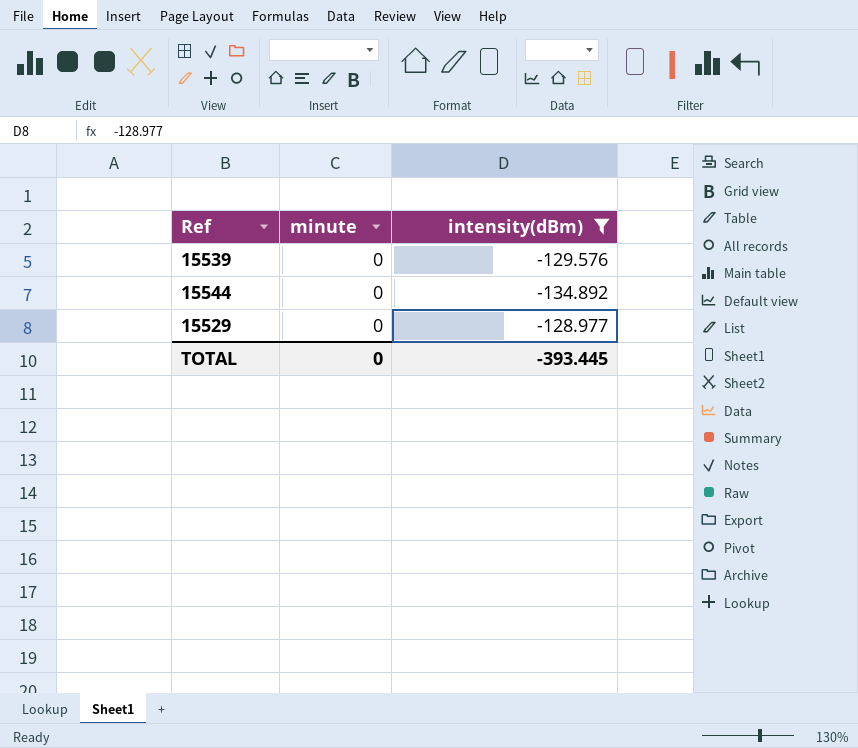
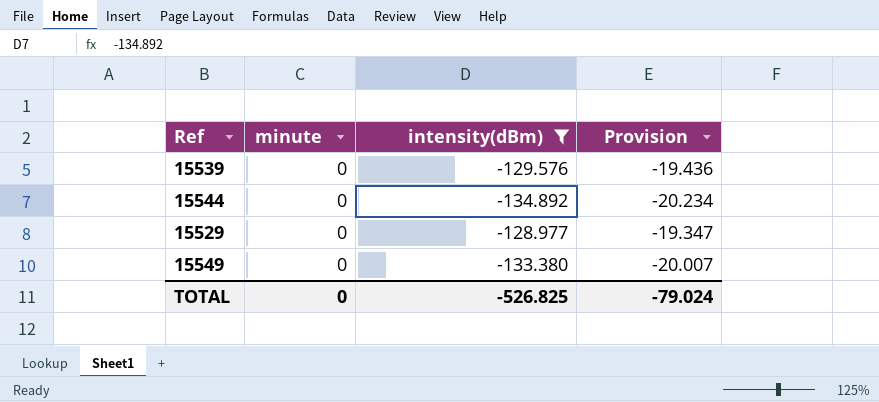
column Provision | formula: none -> [intensity(dBm)] * 0.15
row 15549: none -> 0 | -133.380 | -20.007
TOTAL | intensity(dBm): -393.445 -> -526.825

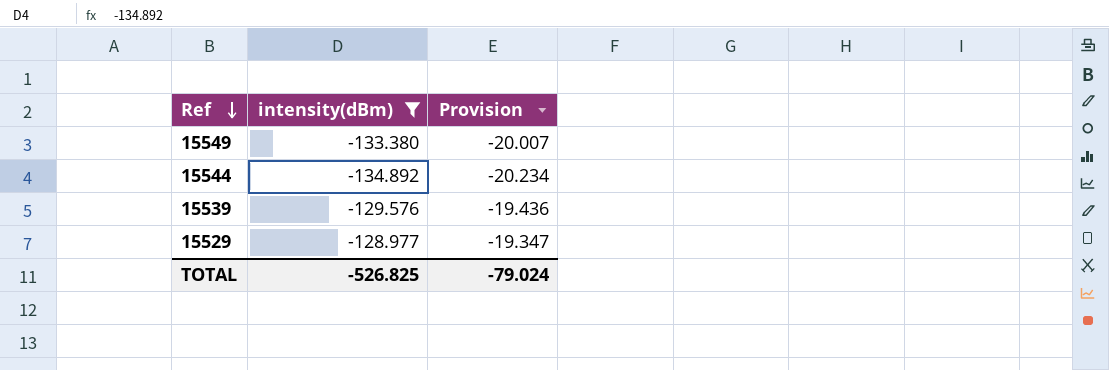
row order: none -> Ref descending
column minute | position: 2 -> none

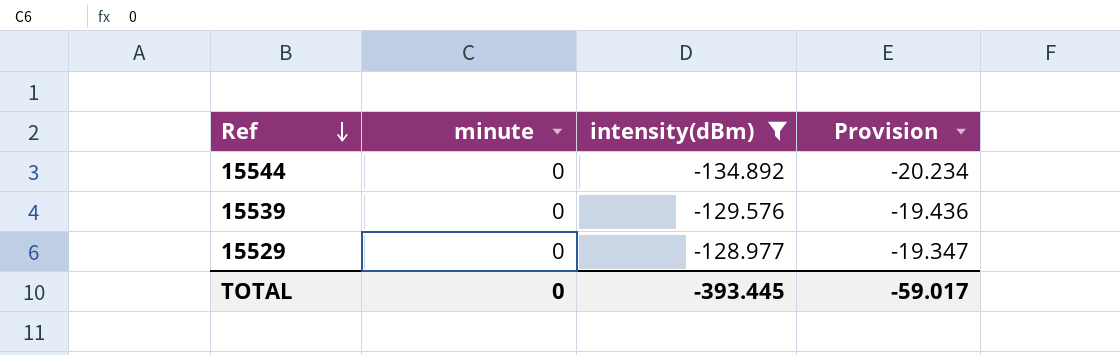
column minute | position: none -> 2
row 15549: -133.380 | -20.007 -> none
TOTAL | intensity(dBm): -526.825 -> -393.445
TOTAL | Provision: -79.024 -> -59.017

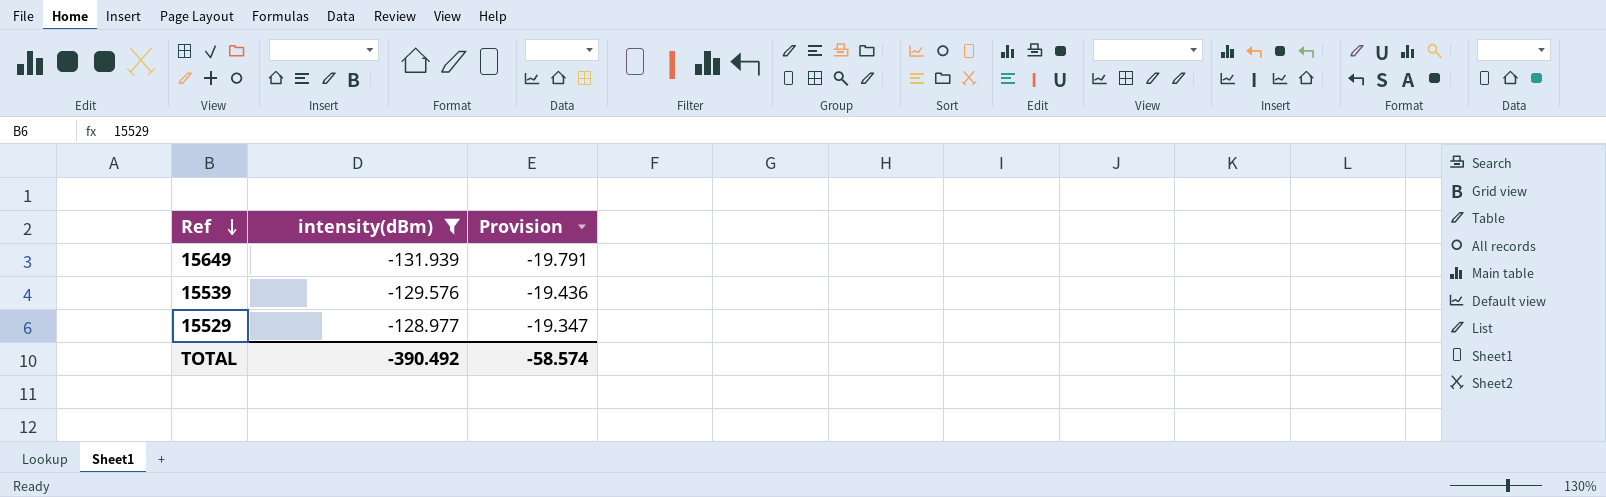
column minute | position: 2 -> none
row 15544: 0 | -134.892 | -20.234 -> none
row 15649: none -> -131.939 | -19.791
TOTAL | intensity(dBm): -393.445 -> -390.492
TOTAL | Provision: -59.017 -> -58.574

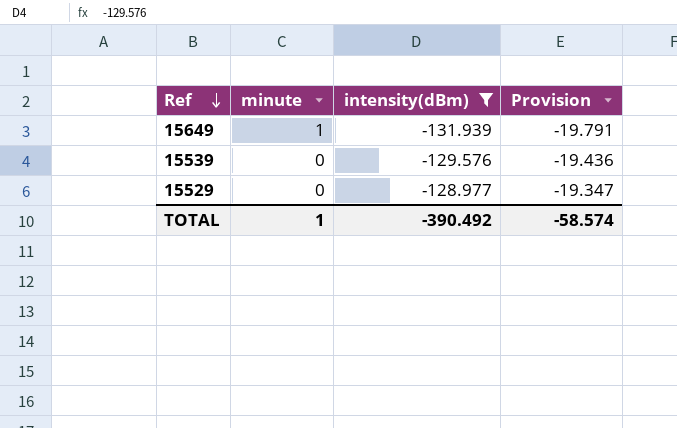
column minute | position: none -> 2

